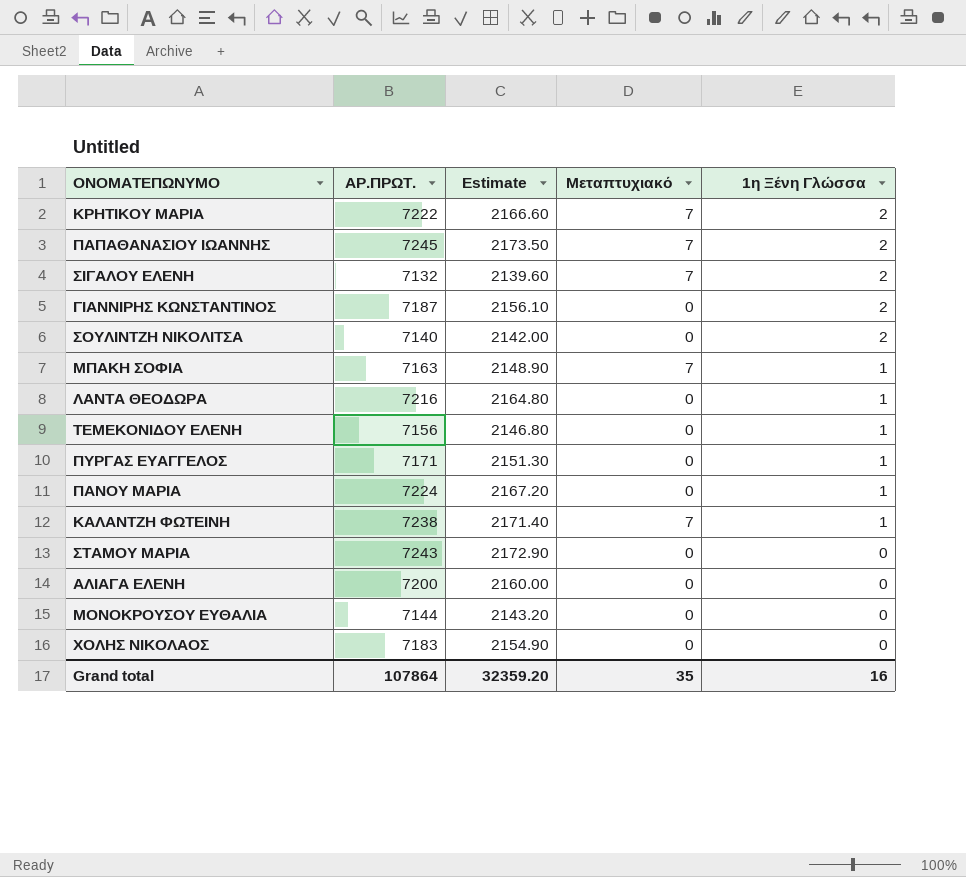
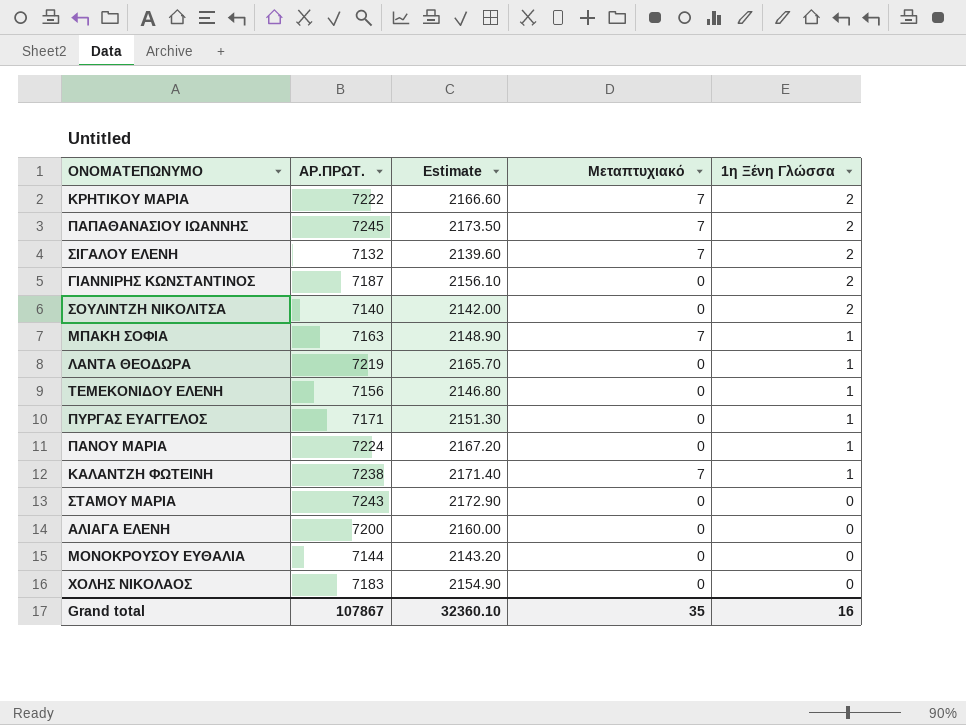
ΛΑΝΤΑ ΘΕΟΔΩΡΑ | ΑΡ.ΠΡΩΤ.: 7216 -> 7219
ΛΑΝΤΑ ΘΕΟΔΩΡΑ | Estimate: 2164.80 -> 2165.70
Grand total | ΑΡ.ΠΡΩΤ.: 107864 -> 107867
Grand total | Estimate: 32359.20 -> 32360.10

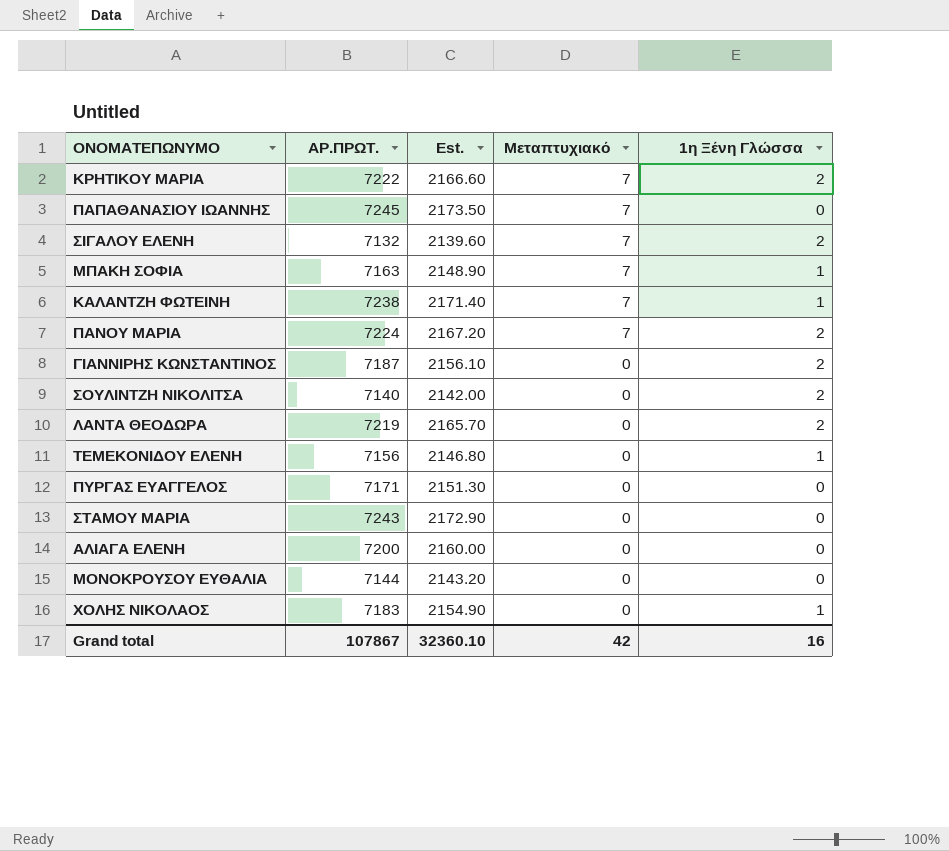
row order: 1η Ξένη Γλώσσα descending -> Μεταπτυχιακό descending
column name: Estimate -> Est.
ΠΑΠΑΘΑΝΑΣΙΟΥ ΙΩΑΝΝΗΣ | 1η Ξένη Γλώσσα: 2 -> 0
ΠΑΝΟΥ ΜΑΡΙΑ | Μεταπτυχιακό: 0 -> 7
ΠΑΝΟΥ ΜΑΡΙΑ | 1η Ξένη Γλώσσα: 1 -> 2
ΛΑΝΤΑ ΘΕΟΔΩΡΑ | 1η Ξένη Γλώσσα: 1 -> 2
ΠΥΡΓΑΣ ΕΥΑΓΓΕΛΟΣ | 1η Ξένη Γλώσσα: 1 -> 0
ΧΟΛΗΣ ΝΙΚΟΛΑΟΣ | 1η Ξένη Γλώσσα: 0 -> 1
Grand total | Μεταπτυχιακό: 35 -> 42

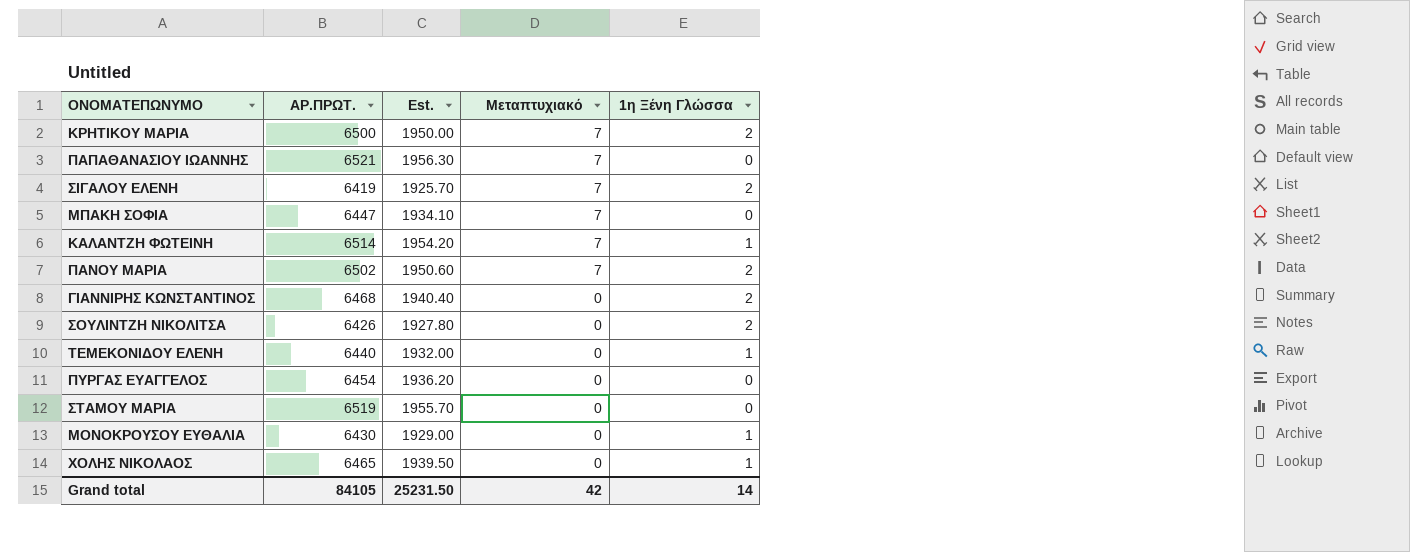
row ΛΑΝΤΑ ΘΕΟΔΩΡΑ: 7219 | 2165.70 | 0 | 2 -> none
row ΑΛΙΑΓΑ ΕΛΕΝΗ: 7200 | 2160.00 | 0 | 0 -> none
ΚΡΗΤΙΚΟΥ ΜΑΡΙΑ | ΑΡ.ΠΡΩΤ.: 7222 -> 6500
ΚΡΗΤΙΚΟΥ ΜΑΡΙΑ | Est.: 2166.60 -> 1950.00
ΠΑΠΑΘΑΝΑΣΙΟΥ ΙΩΑΝΝΗΣ | ΑΡ.ΠΡΩΤ.: 7245 -> 6521
ΠΑΠΑΘΑΝΑΣΙΟΥ ΙΩΑΝΝΗΣ | Est.: 2173.50 -> 1956.30
ΣΙΓΑΛΟΥ ΕΛΕΝΗ | ΑΡ.ΠΡΩΤ.: 7132 -> 6419
ΣΙΓΑΛΟΥ ΕΛΕΝΗ | Est.: 2139.60 -> 1925.70
ΜΠΑΚΗ ΣΟΦΙΑ | ΑΡ.ΠΡΩΤ.: 7163 -> 6447
ΜΠΑΚΗ ΣΟΦΙΑ | Est.: 2148.90 -> 1934.10
ΜΠΑΚΗ ΣΟΦΙΑ | 1η Ξένη Γλώσσα: 1 -> 0
ΚΑΛΑΝΤΖΗ ΦΩΤΕΙΝΗ | ΑΡ.ΠΡΩΤ.: 7238 -> 6514
ΚΑΛΑΝΤΖΗ ΦΩΤΕΙΝΗ | Est.: 2171.40 -> 1954.20
ΠΑΝΟΥ ΜΑΡΙΑ | ΑΡ.ΠΡΩΤ.: 7224 -> 6502
ΠΑΝΟΥ ΜΑΡΙΑ | Est.: 2167.20 -> 1950.60
ΓΙΑΝΝΙΡΗΣ ΚΩΝΣΤΑΝΤΙΝΟΣ | ΑΡ.ΠΡΩΤ.: 7187 -> 6468
ΓΙΑΝΝΙΡΗΣ ΚΩΝΣΤΑΝΤΙΝΟΣ | Est.: 2156.10 -> 1940.40
ΣΟΥΛΙΝΤΖΗ ΝΙΚΟΛΙΤΣΑ | ΑΡ.ΠΡΩΤ.: 7140 -> 6426
ΣΟΥΛΙΝΤΖΗ ΝΙΚΟΛΙΤΣΑ | Est.: 2142.00 -> 1927.80
ΤΕΜΕΚΟΝΙΔΟΥ ΕΛΕΝΗ | ΑΡ.ΠΡΩΤ.: 7156 -> 6440
ΤΕΜΕΚΟΝΙΔΟΥ ΕΛΕΝΗ | Est.: 2146.80 -> 1932.00
ΠΥΡΓΑΣ ΕΥΑΓΓΕΛΟΣ | ΑΡ.ΠΡΩΤ.: 7171 -> 6454
ΠΥΡΓΑΣ ΕΥΑΓΓΕΛΟΣ | Est.: 2151.30 -> 1936.20
ΣΤΑΜΟΥ ΜΑΡΙΑ | ΑΡ.ΠΡΩΤ.: 7243 -> 6519
ΣΤΑΜΟΥ ΜΑΡΙΑ | Est.: 2172.90 -> 1955.70
ΜΟΝΟΚΡΟΥΣΟΥ ΕΥΘΑΛΙΑ | ΑΡ.ΠΡΩΤ.: 7144 -> 6430
ΜΟΝΟΚΡΟΥΣΟΥ ΕΥΘΑΛΙΑ | Est.: 2143.20 -> 1929.00
ΜΟΝΟΚΡΟΥΣΟΥ ΕΥΘΑΛΙΑ | 1η Ξένη Γλώσσα: 0 -> 1
ΧΟΛΗΣ ΝΙΚΟΛΑΟΣ | ΑΡ.ΠΡΩΤ.: 7183 -> 6465
ΧΟΛΗΣ ΝΙΚΟΛΑΟΣ | Est.: 2154.90 -> 1939.50
Grand total | ΑΡ.ΠΡΩΤ.: 107867 -> 84105
Grand total | Est.: 32360.10 -> 25231.50
Grand total | 1η Ξένη Γλώσσα: 16 -> 14

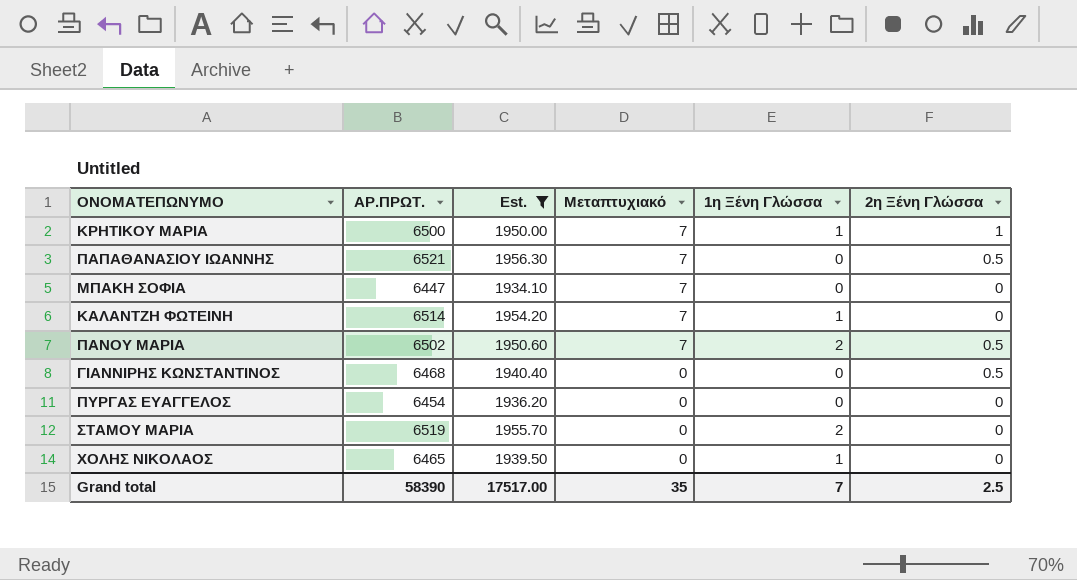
filter: none -> Est. >= 1934.10
column 2η Ξένη Γλώσσα | position: none -> 6
ΚΡΗΤΙΚΟΥ ΜΑΡΙΑ | 1η Ξένη Γλώσσα: 2 -> 1
ΓΙΑΝΝΙΡΗΣ ΚΩΝΣΤΑΝΤΙΝΟΣ | 1η Ξένη Γλώσσα: 2 -> 0
ΣΤΑΜΟΥ ΜΑΡΙΑ | 1η Ξένη Γλώσσα: 0 -> 2
Grand total | ΑΡ.ΠΡΩΤ.: 84105 -> 58390
Grand total | Est.: 25231.50 -> 17517.00
Grand total | Μεταπτυχιακό: 42 -> 35
Grand total | 1η Ξένη Γλώσσα: 14 -> 7

